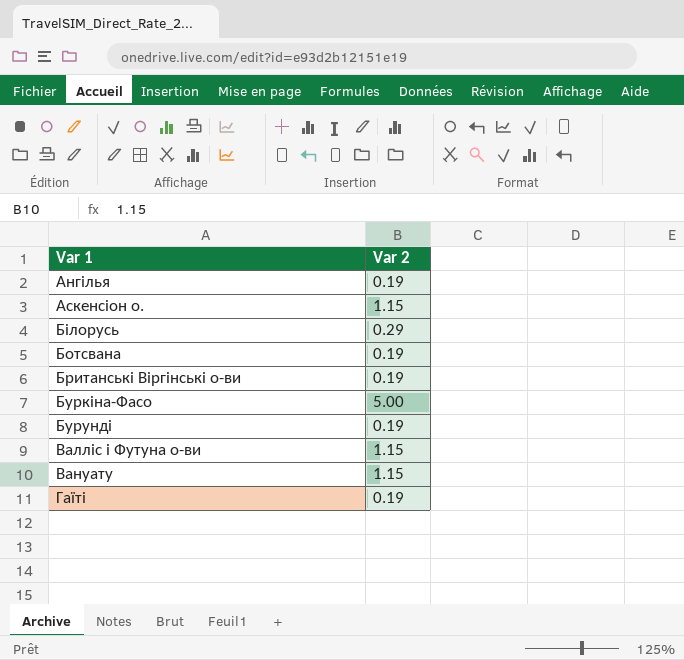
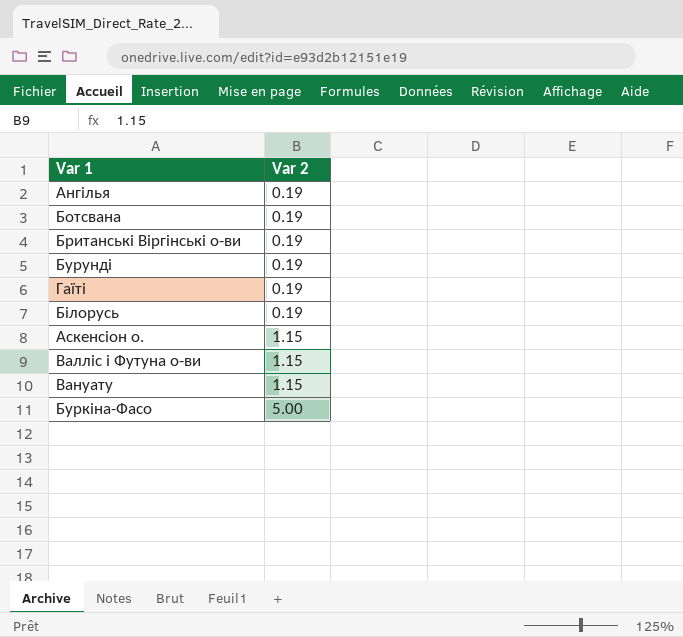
row order: none -> Var 2 ascending
Білорусь | Var 2: 0.29 -> 0.19

